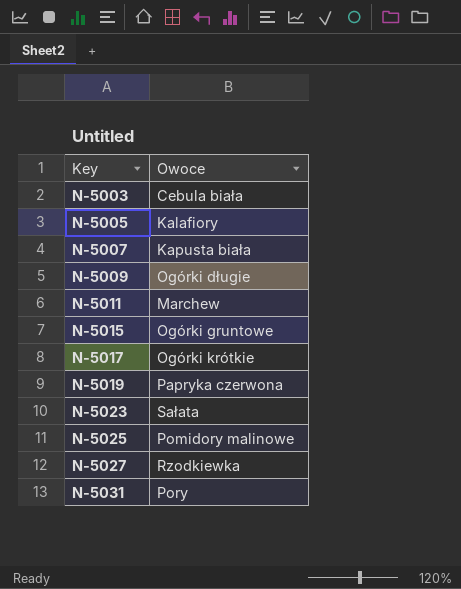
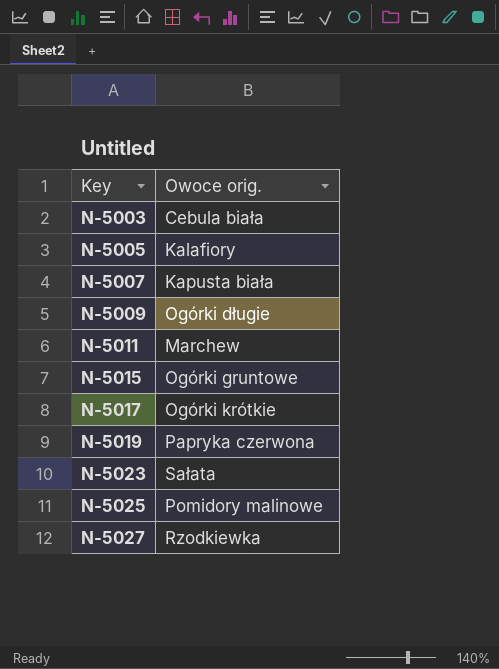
column name: Owoce -> Owoce orig.
row N-5031: Pory -> none

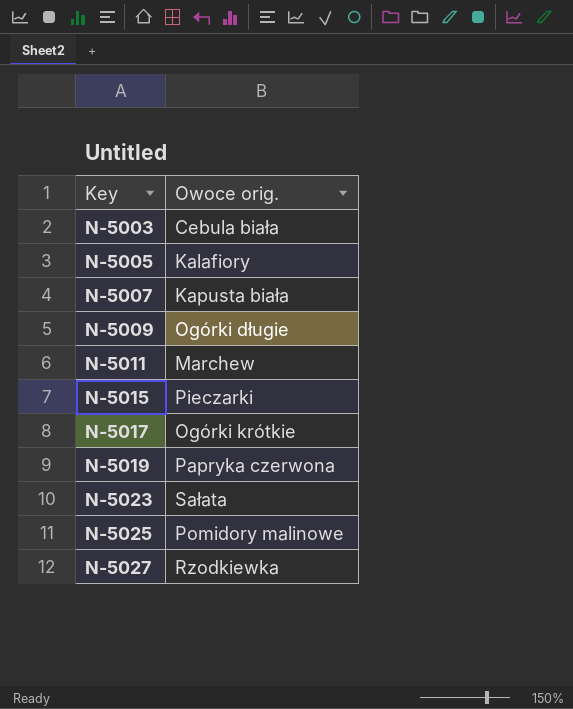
N-5015 | Owoce orig.: Ogórki gruntowe -> Pieczarki

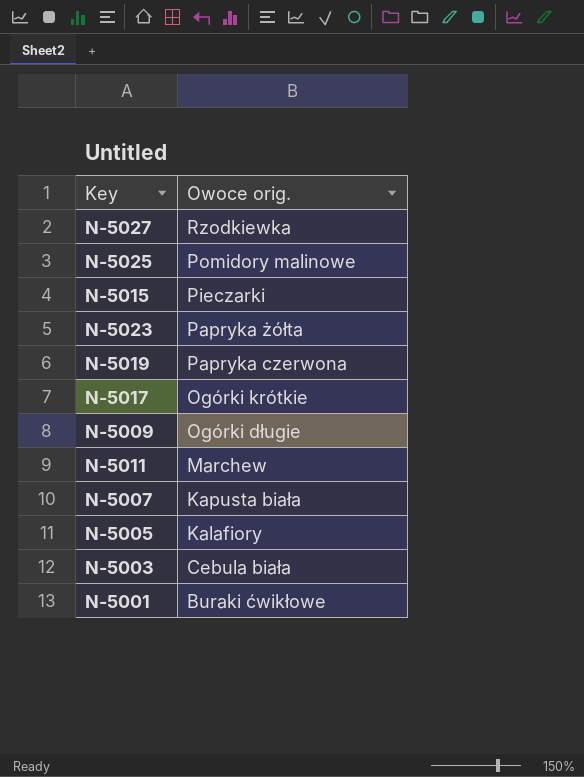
row order: Key ascending -> Owoce orig. descending
N-5023 | Owoce orig.: Sałata -> Papryka żółta
row N-5001: none -> Buraki ćwikłowe

